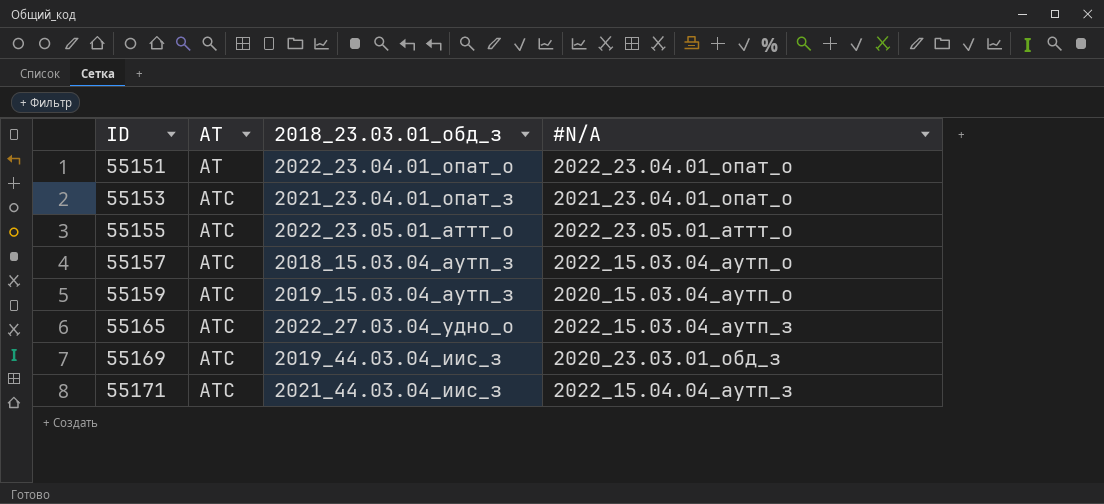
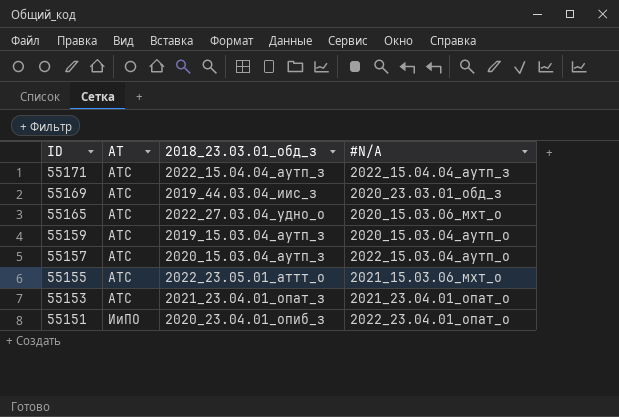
row order: ID ascending -> ID descending
55171 | 2018_23.03.01_обд_з: 2021_44.03.04_иис_з -> 2022_15.04.04_аутп_з
55165 | #N/A: 2022_15.03.04_аутп_з -> 2020_15.03.06_мхт_о
55157 | 2018_23.03.01_обд_з: 2018_15.03.04_аутп_з -> 2020_15.03.04_аутп_з
55155 | #N/A: 2022_23.05.01_аттт_о -> 2021_15.03.06_мхт_о
55151 | АТ: АТ -> ИиПО
55151 | 2018_23.03.01_обд_з: 2022_23.04.01_опат_о -> 2020_23.04.01_опиб_з

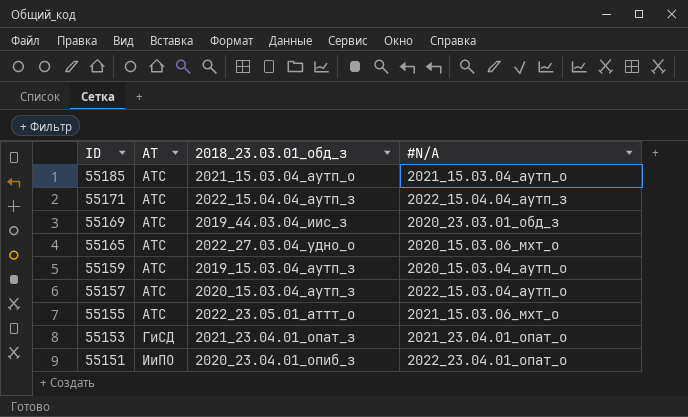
row 55185: none -> АТС | 2021_15.03.04_аутп_о | 2021_15.03.04_аутп_о
55153 | АТ: АТС -> ГиСД

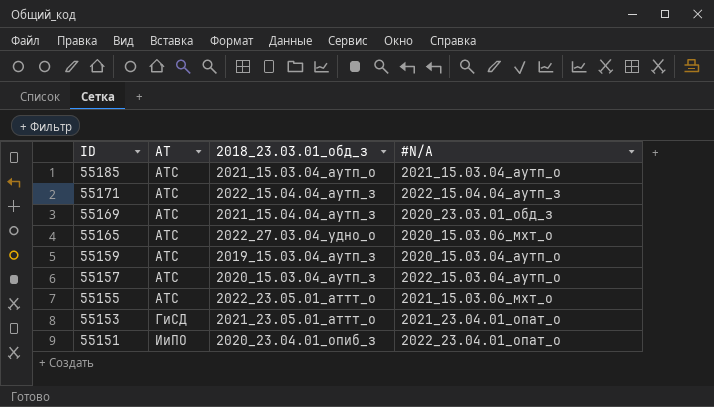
55169 | 2018_23.03.01_обд_з: 2019_44.03.04_иис_з -> 2021_15.04.04_аутп_з
55153 | 2018_23.03.01_обд_з: 2021_23.04.01_опат_з -> 2021_23.05.01_аттт_о

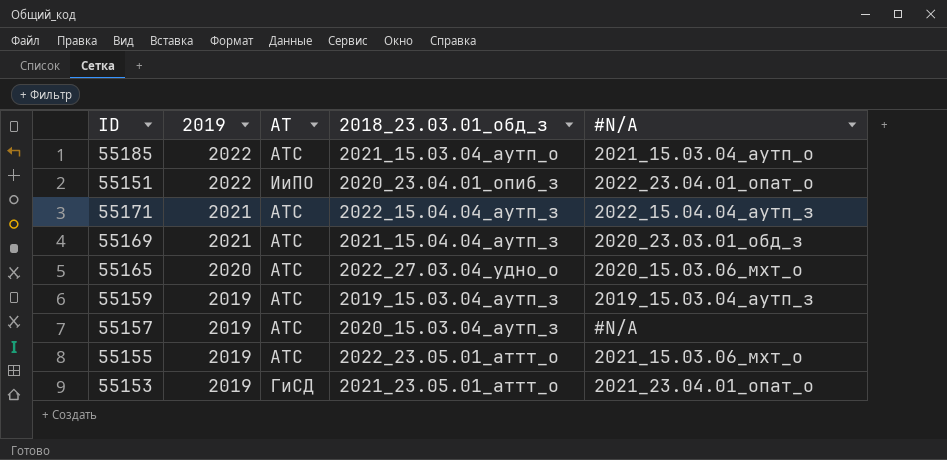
row order: ID descending -> 2019 descending
column 2019 | position: none -> 2
55159 | #N/A: 2020_15.03.04_аутп_о -> 2019_15.03.04_аутп_з
55157 | #N/A: 2022_15.03.04_аутп_о -> #N/A

